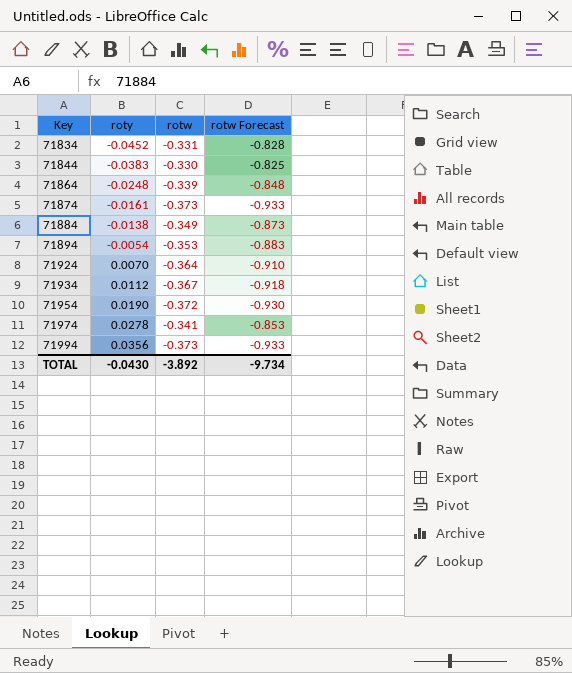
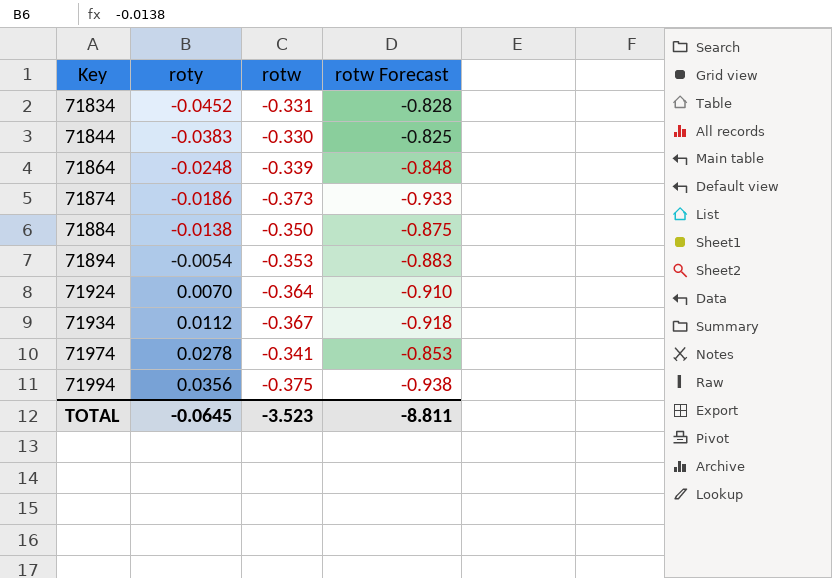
row 71954: 0.0190 | -0.372 | -0.930 -> none
71874 | roty: -0.0161 -> -0.0186
71884 | rotw: -0.349 -> -0.350
71884 | rotw Forecast: -0.873 -> -0.875
71994 | rotw: -0.373 -> -0.375
71994 | rotw Forecast: -0.933 -> -0.938
TOTAL | roty: -0.0430 -> -0.0645
TOTAL | rotw: -3.892 -> -3.523
TOTAL | rotw Forecast: -9.734 -> -8.811

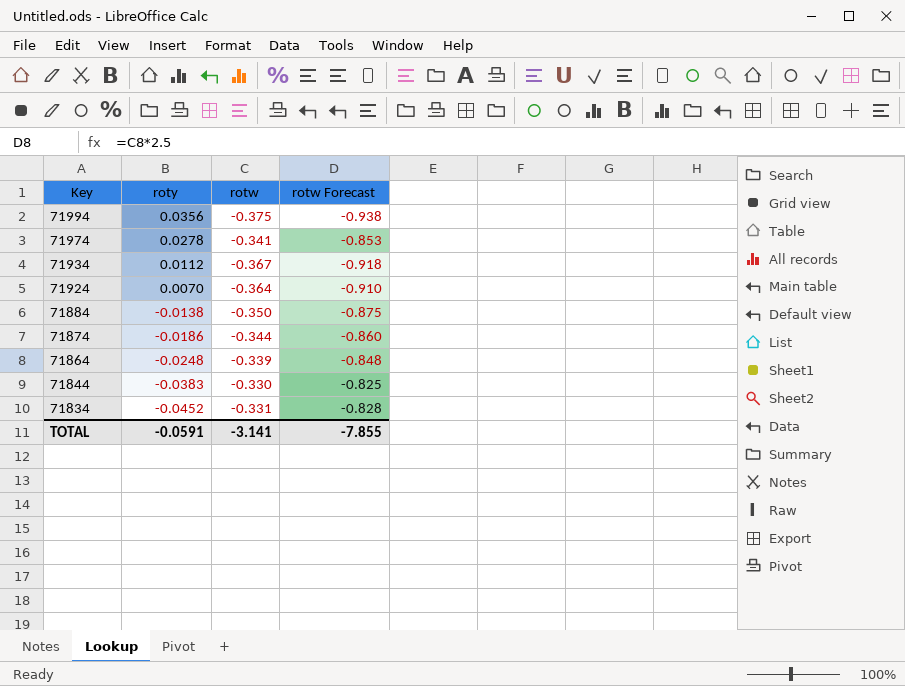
row order: Key ascending -> Key descending
row 71894: -0.0054 | -0.353 | -0.883 -> none
71874 | rotw: -0.373 -> -0.344
71874 | rotw Forecast: -0.933 -> -0.860
TOTAL | roty: -0.0645 -> -0.0591
TOTAL | rotw: -3.523 -> -3.141
TOTAL | rotw Forecast: -8.811 -> -7.855

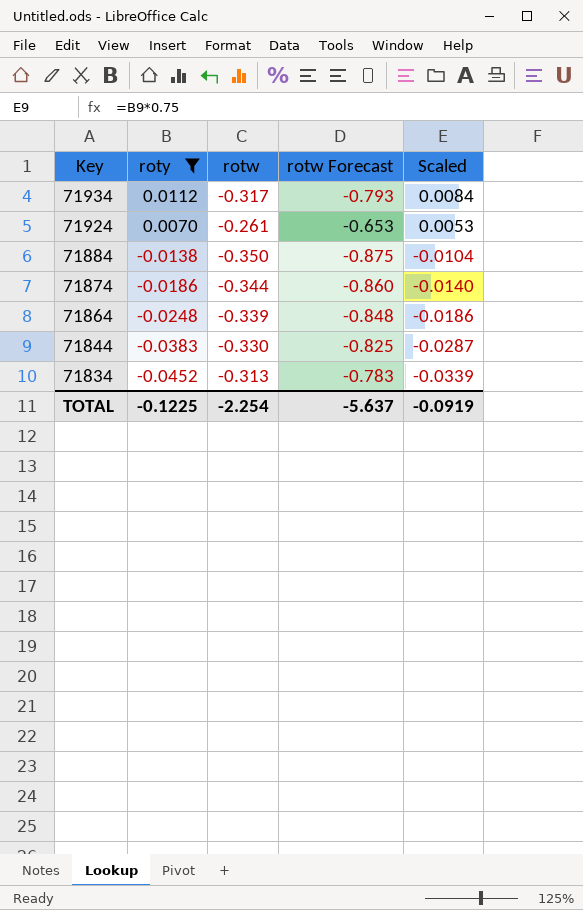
filter: none -> roty <= 0.0112
column Scaled | formula: none -> [roty] * 0.75
71934 | rotw: -0.367 -> -0.317
71934 | rotw Forecast: -0.918 -> -0.793
71924 | rotw: -0.364 -> -0.261
71924 | rotw Forecast: -0.910 -> -0.653
71834 | rotw: -0.331 -> -0.313
71834 | rotw Forecast: -0.828 -> -0.783
TOTAL | roty: -0.0591 -> -0.1225
TOTAL | rotw: -3.141 -> -2.254
TOTAL | rotw Forecast: -7.855 -> -5.637

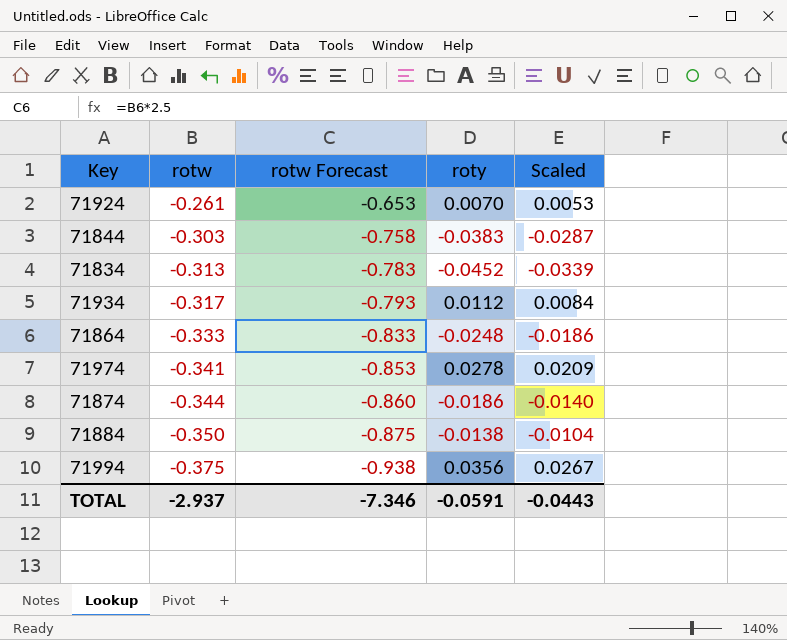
filter: roty <= 0.0112 -> none
row order: Key descending -> rotw descending
column roty | position: 2 -> 4
71844 | rotw: -0.330 -> -0.303
71844 | rotw Forecast: -0.825 -> -0.758
71864 | rotw: -0.339 -> -0.333
71864 | rotw Forecast: -0.848 -> -0.833
TOTAL | rotw: -2.254 -> -2.937
TOTAL | rotw Forecast: -5.637 -> -7.346
TOTAL | roty: -0.1225 -> -0.0591
TOTAL | Scaled: -0.0919 -> -0.0443

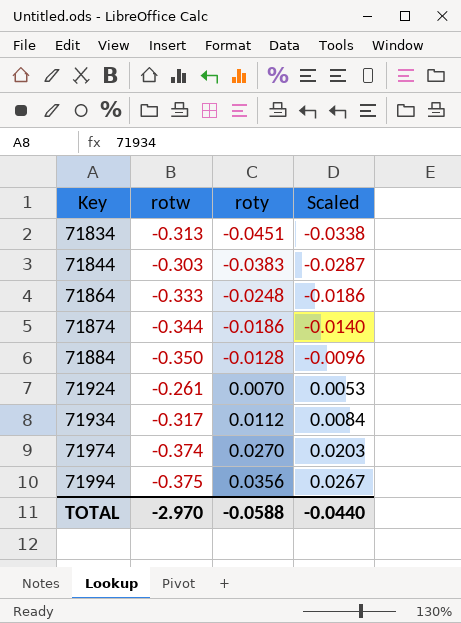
row order: rotw descending -> Key ascending
column rotw Forecast | formula: [rotw] * 2.5 -> none
71834 | roty: -0.0452 -> -0.0451
71834 | Scaled: -0.0339 -> -0.0338
71884 | roty: -0.0138 -> -0.0128
71884 | Scaled: -0.0104 -> -0.0096
71974 | rotw: -0.341 -> -0.374
71974 | roty: 0.0278 -> 0.0270
71974 | Scaled: 0.0209 -> 0.0203
TOTAL | rotw: -2.937 -> -2.970
TOTAL | roty: -0.0591 -> -0.0588
TOTAL | Scaled: -0.0443 -> -0.0440

